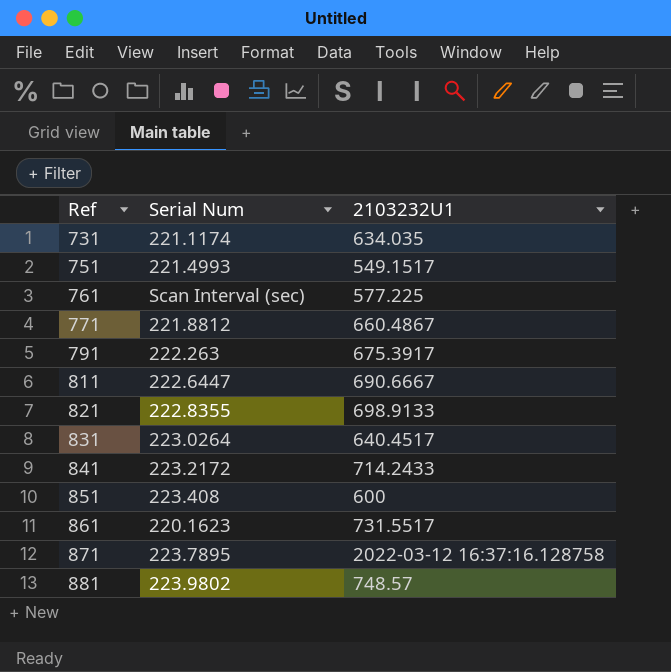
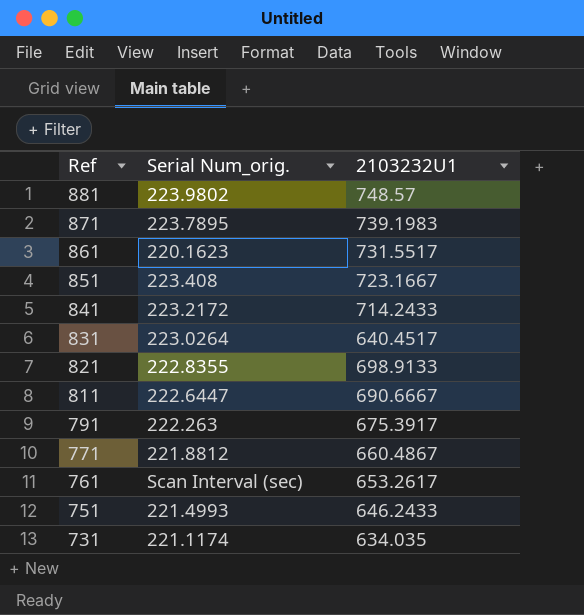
row order: Ref ascending -> Ref descending
column name: Serial Num -> Serial Num_orig.
871 | 2103232U1: 2022-03-12 16:37:16.128758 -> 739.1983
851 | 2103232U1: 600 -> 723.1667
761 | 2103232U1: 577.225 -> 653.2617
751 | 2103232U1: 549.1517 -> 646.2433

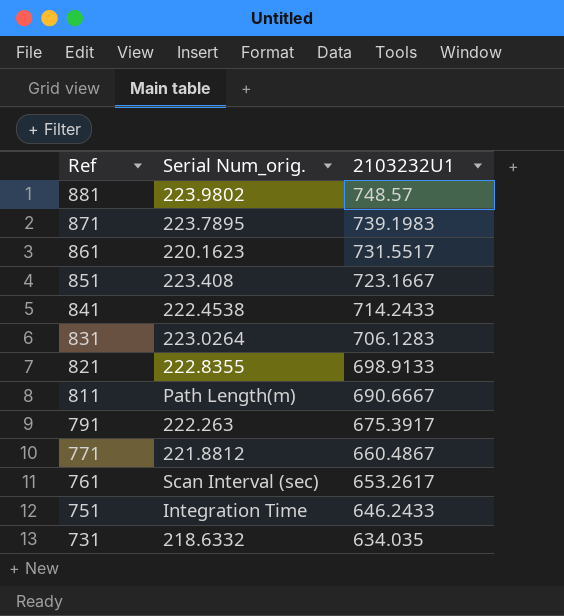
841 | Serial Num_orig.: 223.2172 -> 222.4538
831 | 2103232U1: 640.4517 -> 706.1283
811 | Serial Num_orig.: 222.6447 -> Path Length(m)
751 | Serial Num_orig.: 221.4993 -> Integration Time
731 | Serial Num_orig.: 221.1174 -> 218.6332

